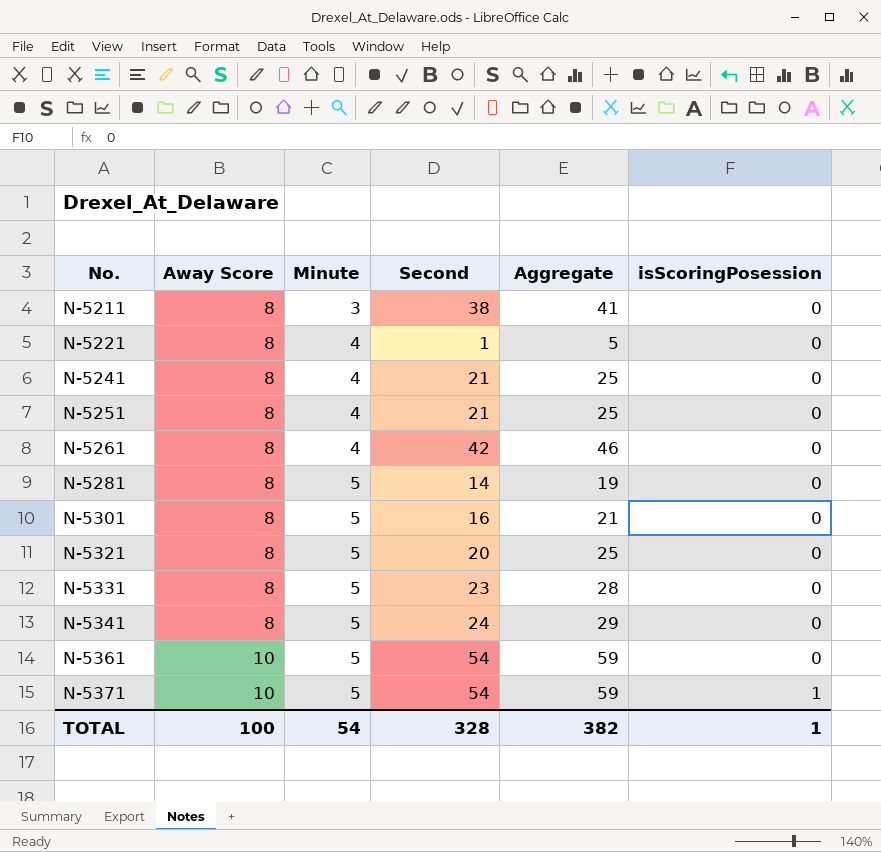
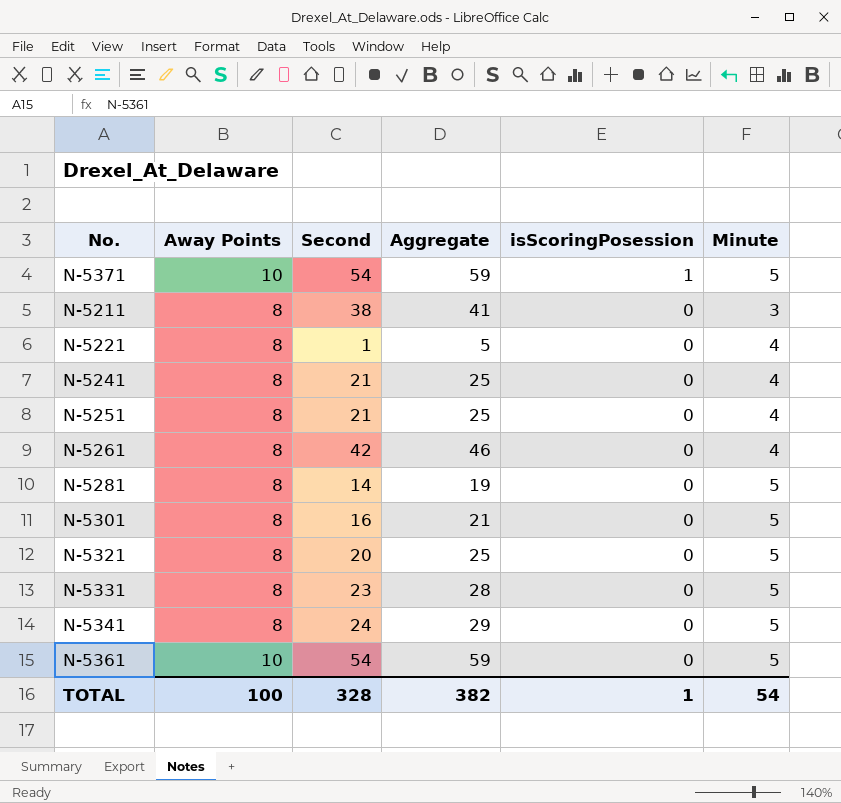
row order: No. ascending -> isScoringPosession descending
column name: Away Score -> Away Points
column Minute | position: 3 -> 6

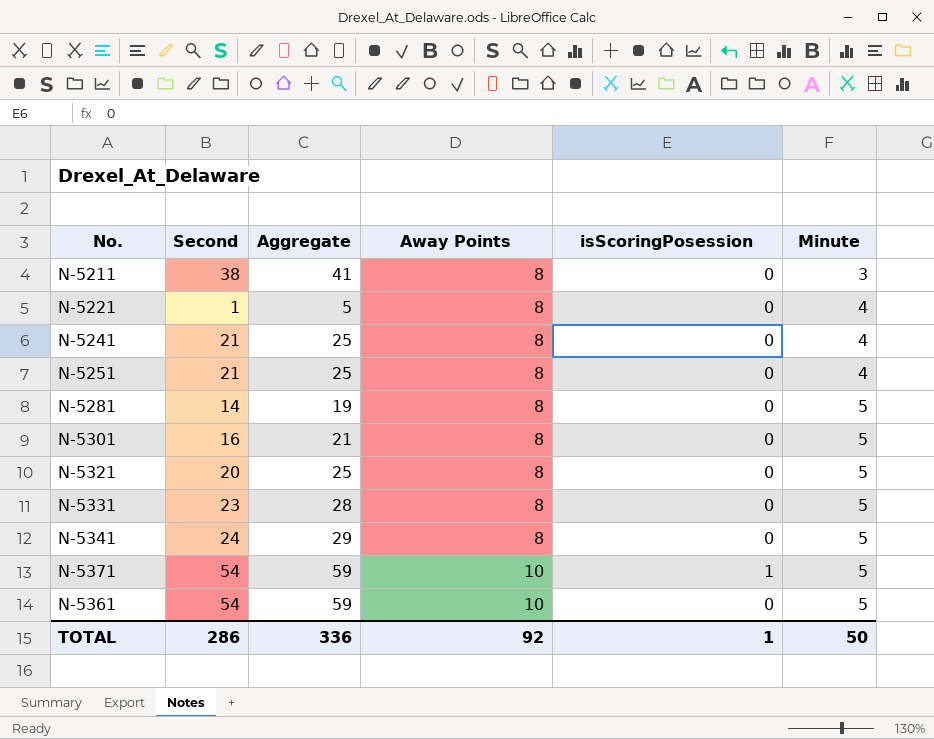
row order: isScoringPosession descending -> Away Points ascending
column Away Points | position: 2 -> 4
row N-5261: 8 | 42 | 46 | 0 | 4 -> none
TOTAL | Second: 328 -> 286
TOTAL | Aggregate: 382 -> 336
TOTAL | Away Points: 100 -> 92
TOTAL | Minute: 54 -> 50

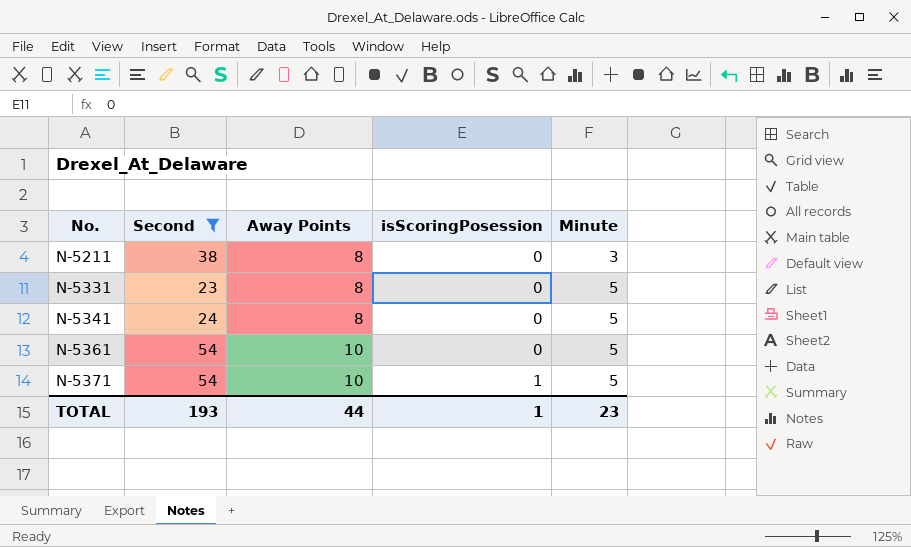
filter: none -> Second >= 23
row order: Away Points ascending -> No. ascending
column Aggregate | formula: [Second] + [Minute] -> none
TOTAL | Second: 286 -> 193
TOTAL | Away Points: 92 -> 44
TOTAL | Minute: 50 -> 23

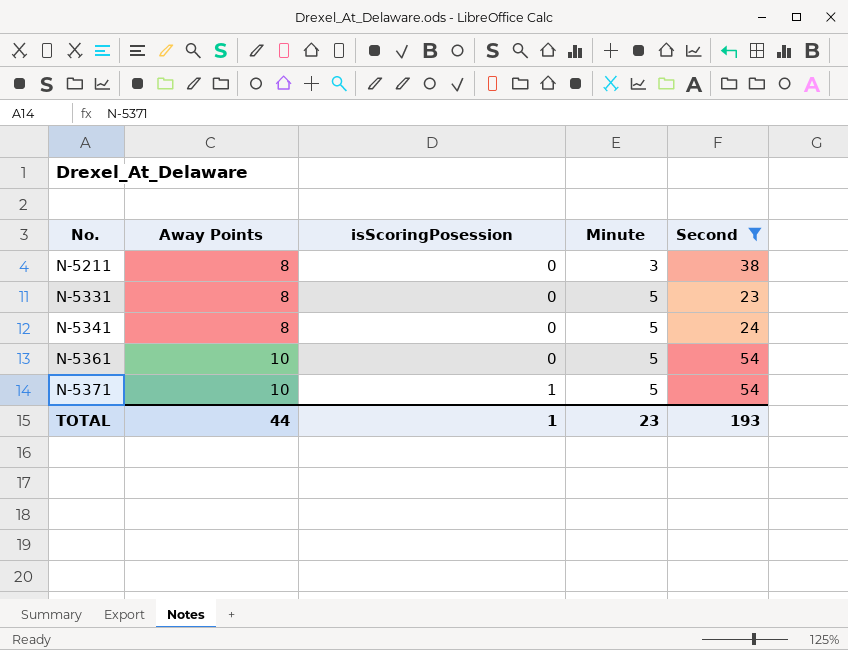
column Second | position: 2 -> 5

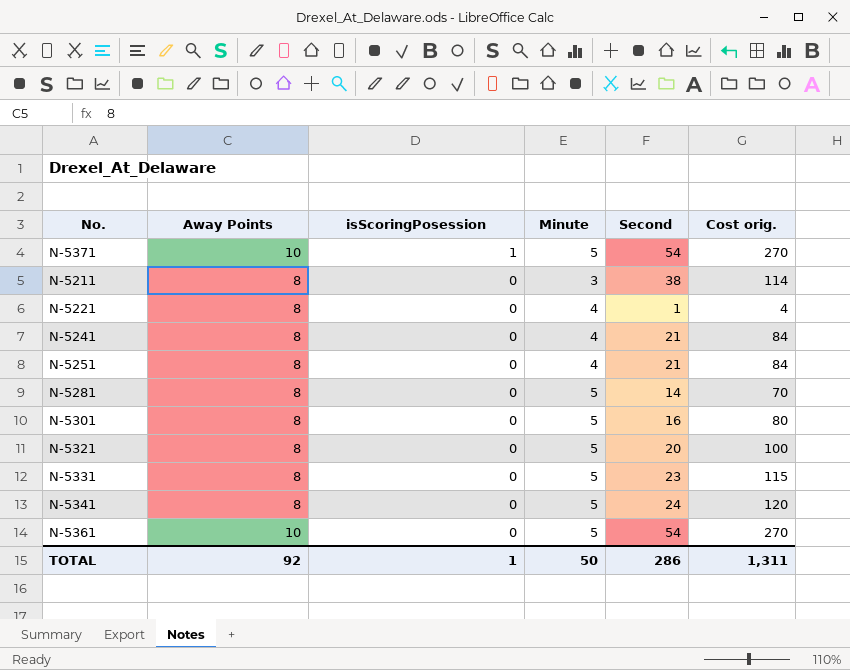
filter: Second >= 23 -> none
row order: No. ascending -> isScoringPosession descending
column Cost orig. | formula: none -> [Minute] * [Second]
TOTAL | Away Points: 44 -> 92
TOTAL | Minute: 23 -> 50
TOTAL | Second: 193 -> 286

